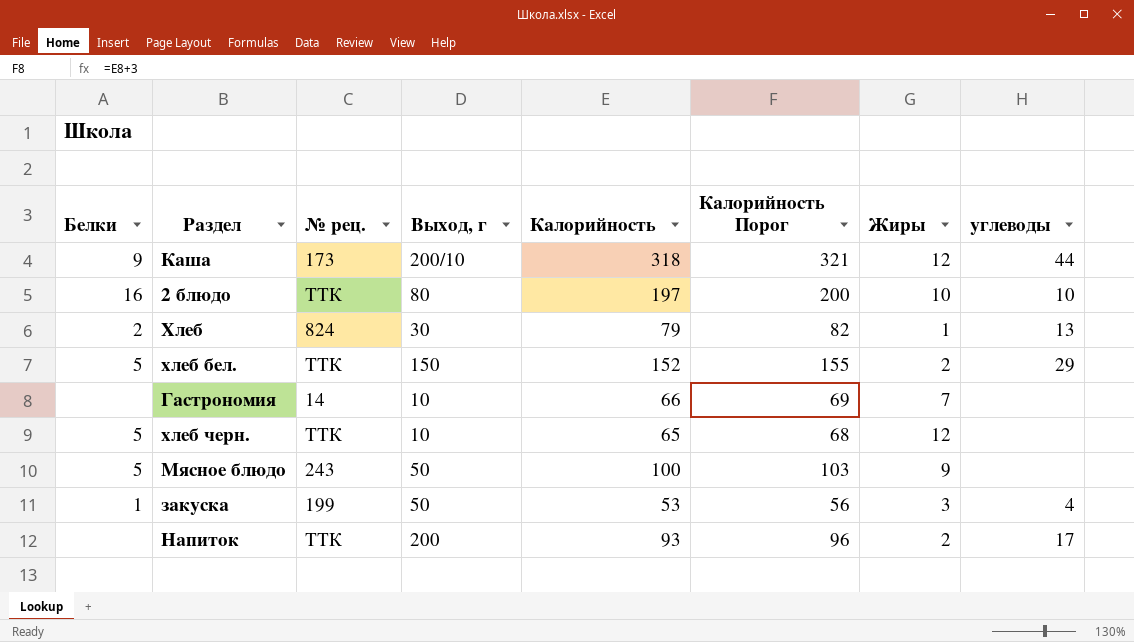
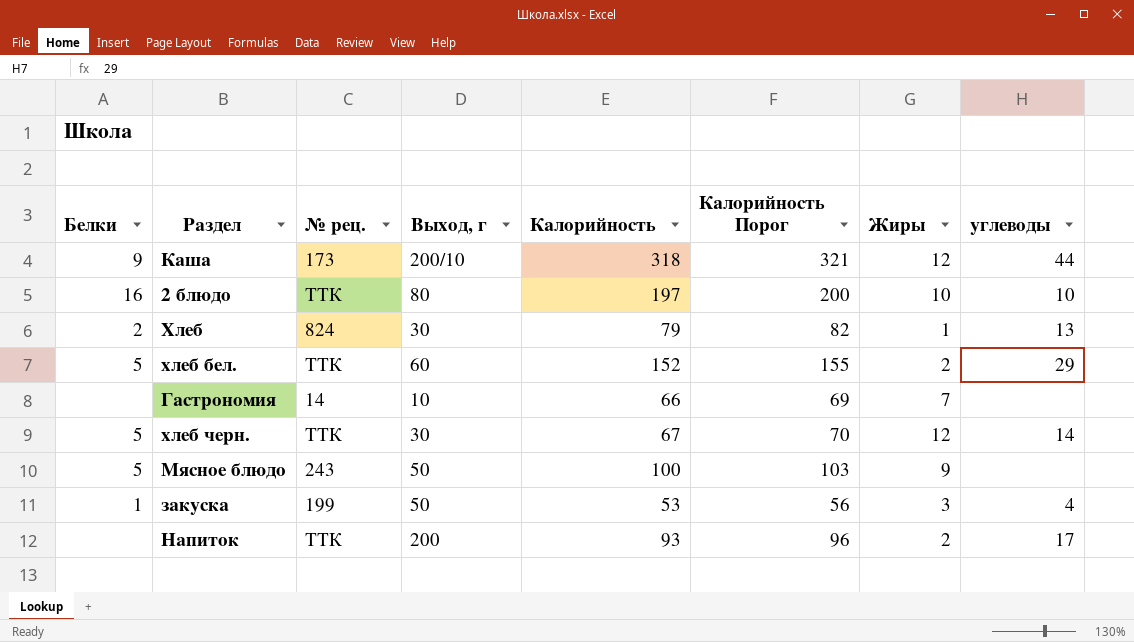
хлеб бел. | Выход, г: 150 -> 60
хлеб черн. | Выход, г: 10 -> 30
хлеб черн. | Калорийность: 65 -> 67
хлеб черн. | Калорийность Порог: 68 -> 70
хлеб черн. | углеводы: none -> 14

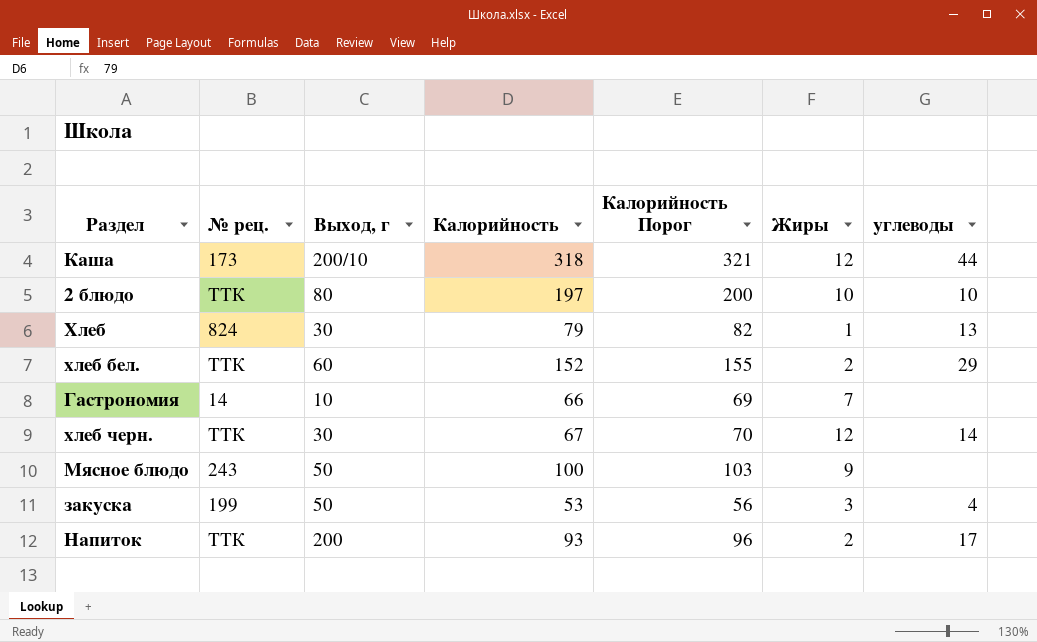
column Белки | position: 1 -> none

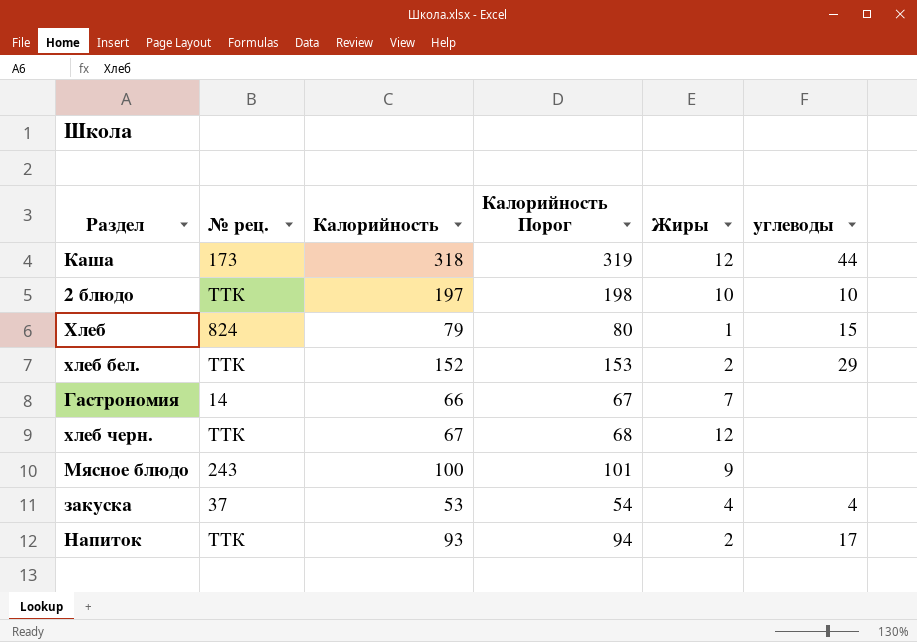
column Выход, г | position: 3 -> none
column Калорийность Порог | formula: [Калорийность] + 3 -> [Калорийность] + 1
Хлеб | углеводы: 13 -> 15
хлеб черн. | углеводы: 14 -> none
закуска | № рец.: 199 -> 37
закуска | Жиры: 3 -> 4

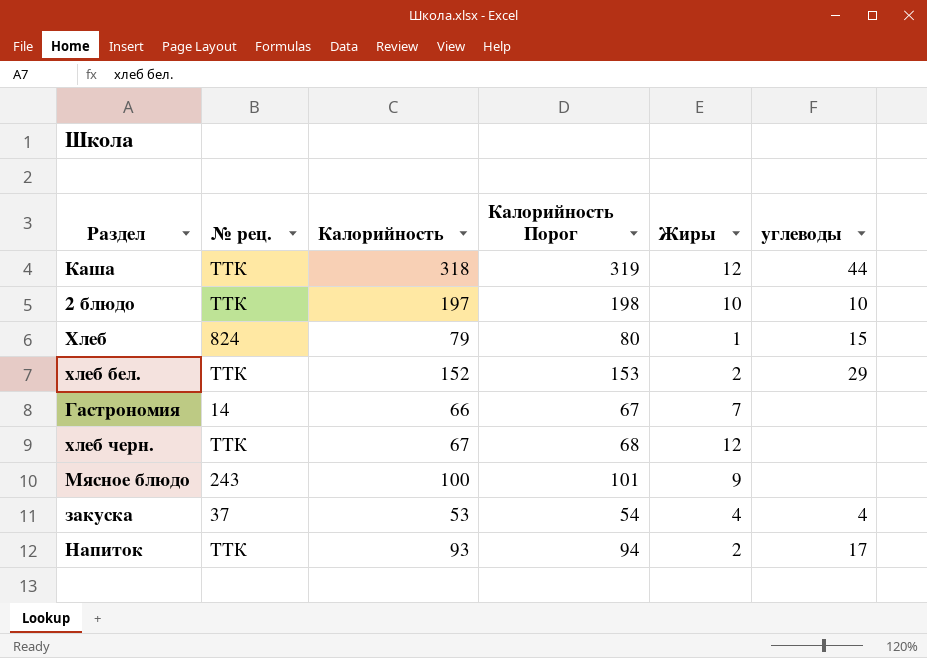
Каша | № рец.: 173 -> ТТК

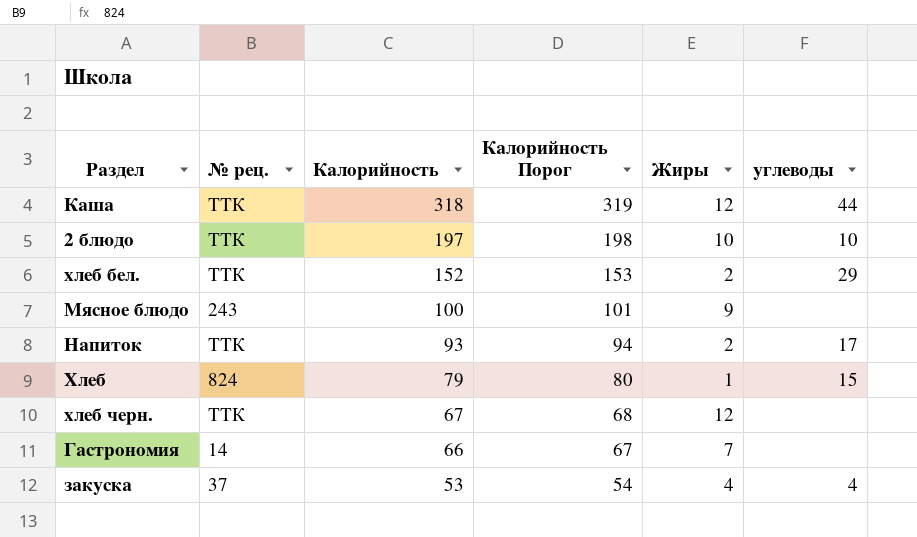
row order: none -> Калорийность descending

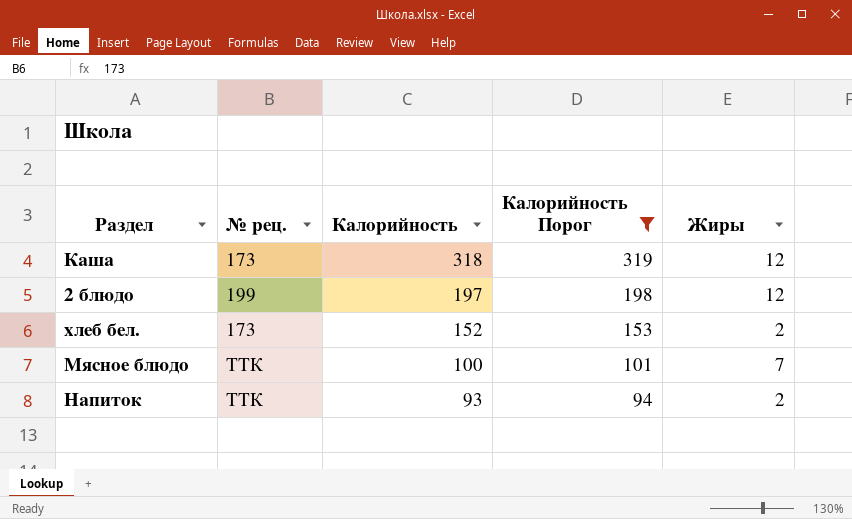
filter: none -> Калорийность Порог >= 94
column углеводы | position: 6 -> none
Каша | № рец.: ТТК -> 173
2 блюдо | № рец.: ТТК -> 199
2 блюдо | Жиры: 10 -> 12
хлеб бел. | № рец.: ТТК -> 173
Мясное блюдо | № рец.: 243 -> ТТК
Мясное блюдо | Жиры: 9 -> 7

